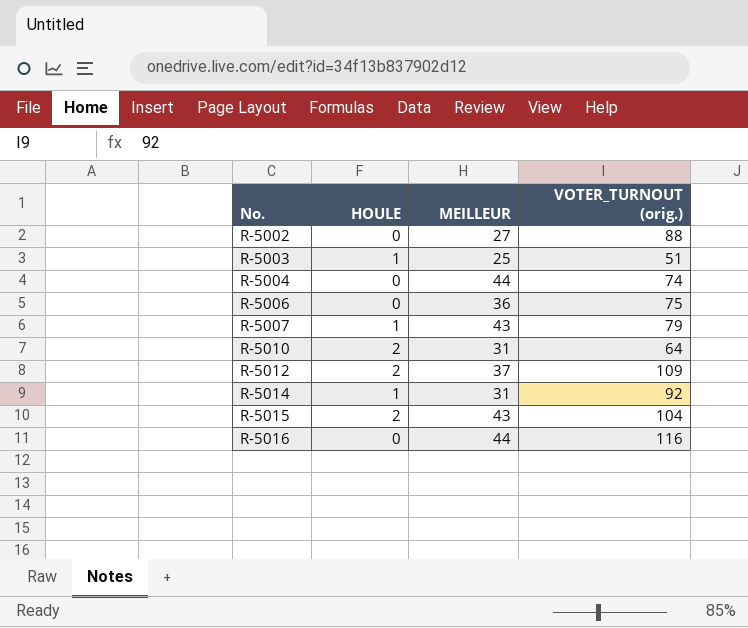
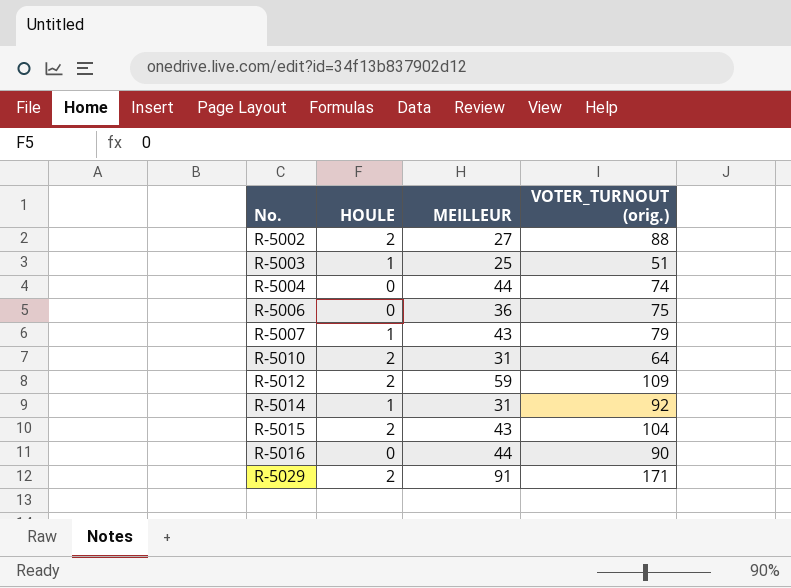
R-5002 | HOULE: 0 -> 2
R-5012 | MEILLEUR: 37 -> 59
R-5016 | VOTER_TURNOUT (orig.): 116 -> 90
row R-5029: none -> 2 | 91 | 171

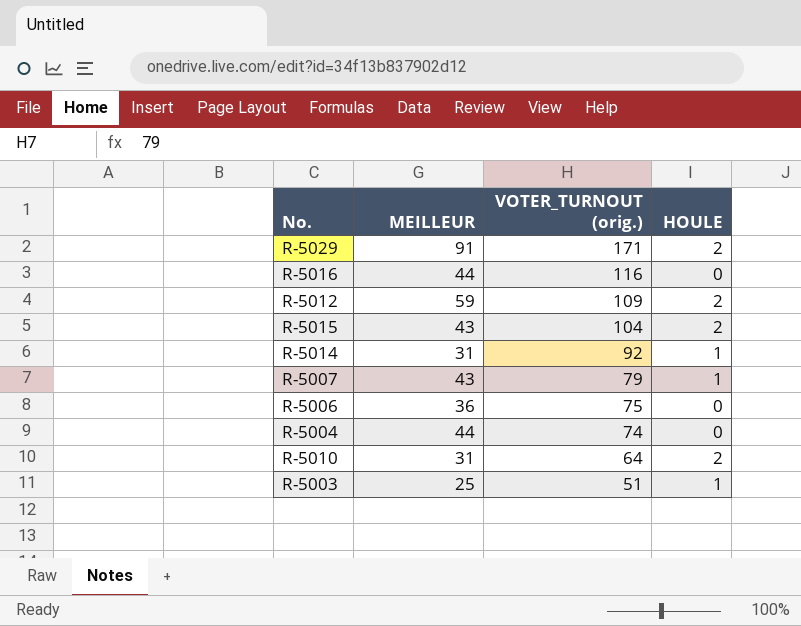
row order: No. ascending -> VOTER_TURNOUT (orig.) descending
column HOULE | position: 2 -> 4
row R-5002: 2 | 27 | 88 -> none
R-5016 | VOTER_TURNOUT (orig.): 90 -> 116

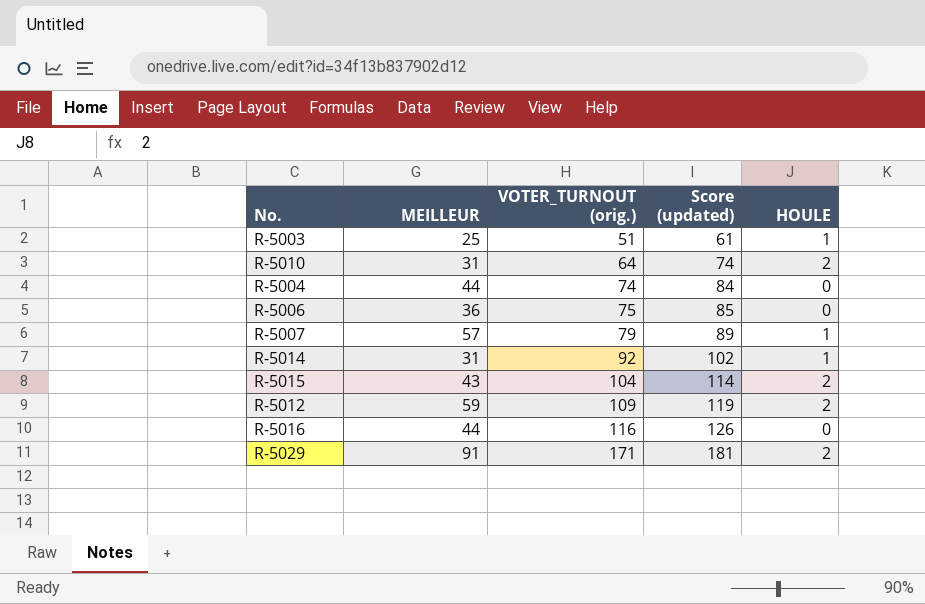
row order: VOTER_TURNOUT (orig.) descending -> VOTER_TURNOUT (orig.) ascending
column Score (updated) | formula: none -> [VOTER_TURNOUT (orig.)] + 10
R-5007 | MEILLEUR: 43 -> 57

